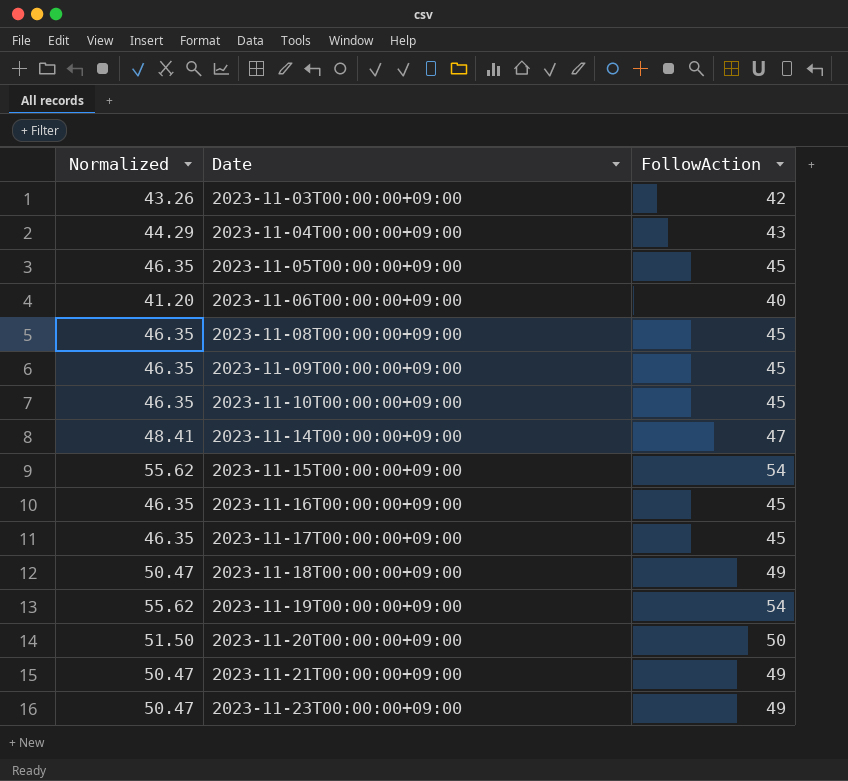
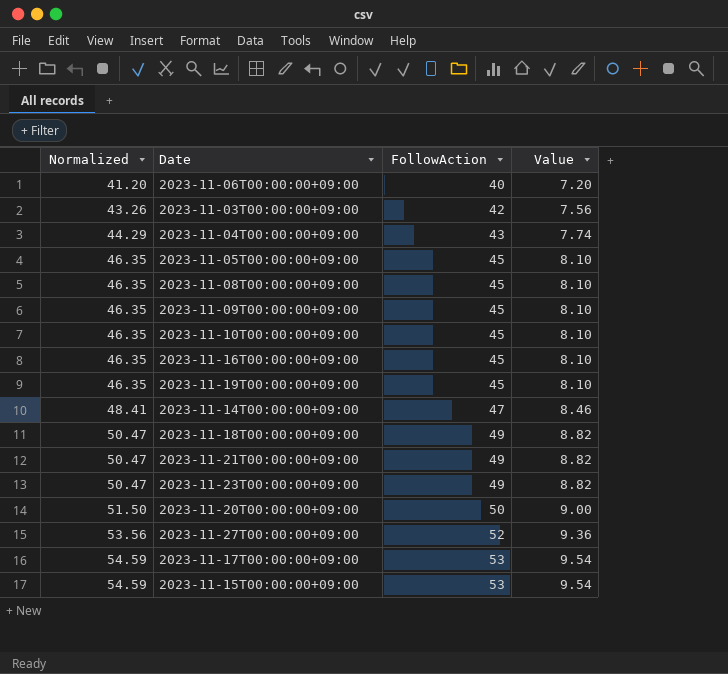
row order: Date ascending -> Normalized ascending
column Value | formula: none -> [FollowAction] * 0.18
2023-11-19T00:00:00+09:00 | Normalized: 55.62 -> 46.35
2023-11-19T00:00:00+09:00 | FollowAction: 54 -> 45
row 2023-11-27T00:00:00+09:00: none -> 53.56 | 52 | 9.36
2023-11-17T00:00:00+09:00 | Normalized: 46.35 -> 54.59
2023-11-17T00:00:00+09:00 | FollowAction: 45 -> 53
2023-11-15T00:00:00+09:00 | Normalized: 55.62 -> 54.59
2023-11-15T00:00:00+09:00 | FollowAction: 54 -> 53

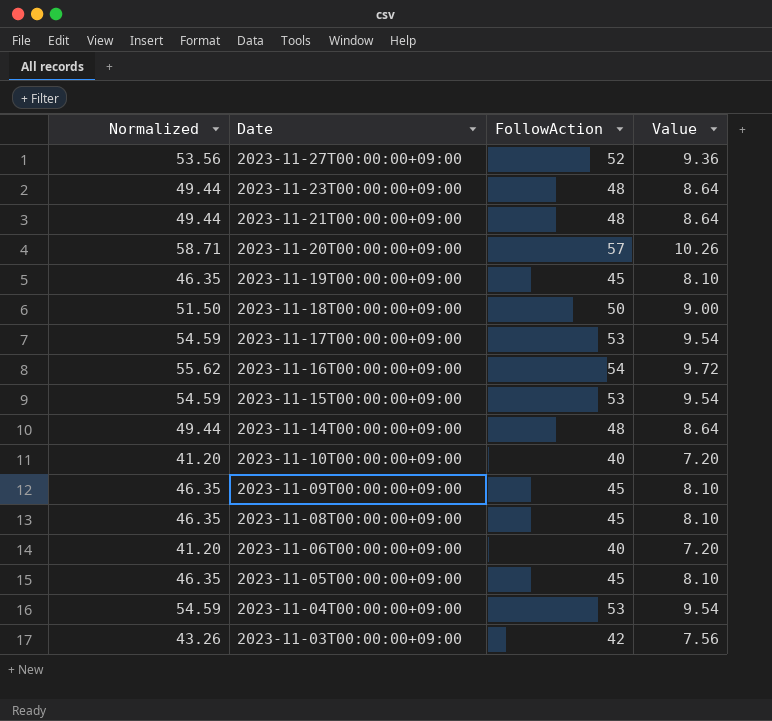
row order: Normalized ascending -> Date descending
2023-11-23T00:00:00+09:00 | Normalized: 50.47 -> 49.44
2023-11-23T00:00:00+09:00 | FollowAction: 49 -> 48
2023-11-23T00:00:00+09:00 | Value: 8.82 -> 8.64
2023-11-21T00:00:00+09:00 | Normalized: 50.47 -> 49.44
2023-11-21T00:00:00+09:00 | FollowAction: 49 -> 48
2023-11-21T00:00:00+09:00 | Value: 8.82 -> 8.64
2023-11-20T00:00:00+09:00 | Normalized: 51.50 -> 58.71
2023-11-20T00:00:00+09:00 | FollowAction: 50 -> 57
2023-11-20T00:00:00+09:00 | Value: 9.00 -> 10.26
2023-11-18T00:00:00+09:00 | Normalized: 50.47 -> 51.50
2023-11-18T00:00:00+09:00 | FollowAction: 49 -> 50
2023-11-18T00:00:00+09:00 | Value: 8.82 -> 9.00
2023-11-16T00:00:00+09:00 | Normalized: 46.35 -> 55.62
2023-11-16T00:00:00+09:00 | FollowAction: 45 -> 54
2023-11-16T00:00:00+09:00 | Value: 8.10 -> 9.72
2023-11-14T00:00:00+09:00 | Normalized: 48.41 -> 49.44
2023-11-14T00:00:00+09:00 | FollowAction: 47 -> 48
2023-11-14T00:00:00+09:00 | Value: 8.46 -> 8.64
2023-11-10T00:00:00+09:00 | Normalized: 46.35 -> 41.20
2023-11-10T00:00:00+09:00 | FollowAction: 45 -> 40
2023-11-10T00:00:00+09:00 | Value: 8.10 -> 7.20
2023-11-04T00:00:00+09:00 | Normalized: 44.29 -> 54.59
2023-11-04T00:00:00+09:00 | FollowAction: 43 -> 53
2023-11-04T00:00:00+09:00 | Value: 7.74 -> 9.54

